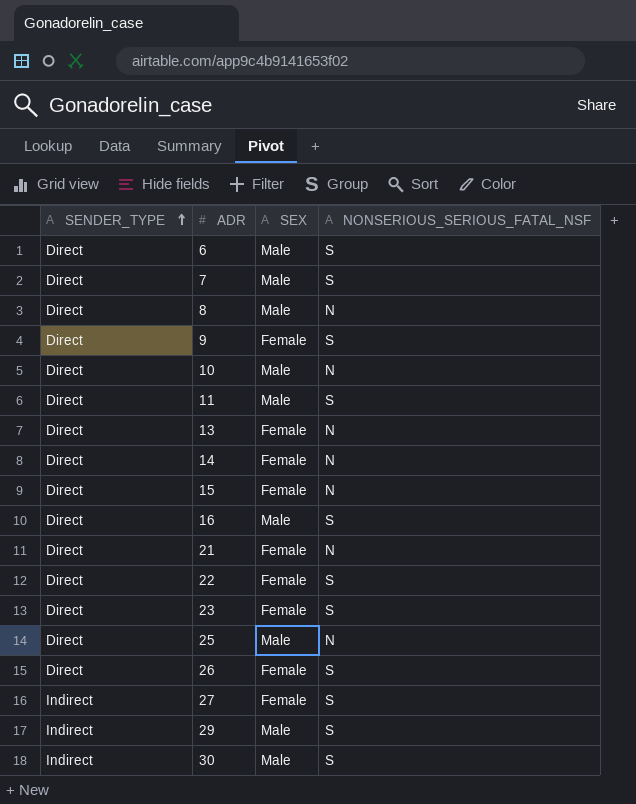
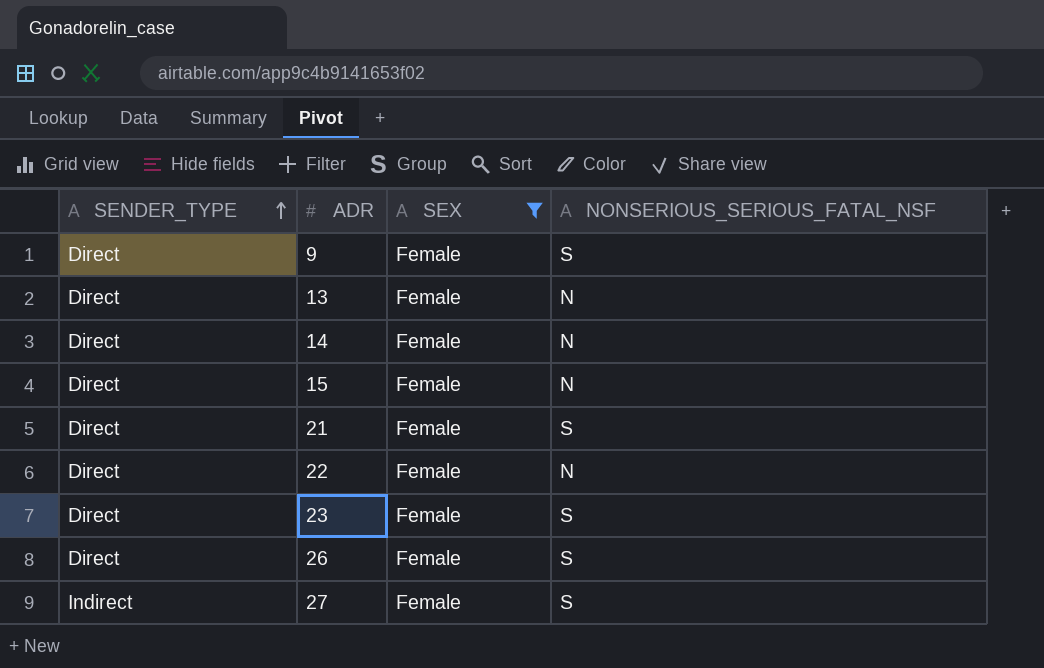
filter: none -> SEX = Female
21 | NONSERIOUS_SERIOUS_FATAL_NSF: N -> S
22 | NONSERIOUS_SERIOUS_FATAL_NSF: S -> N

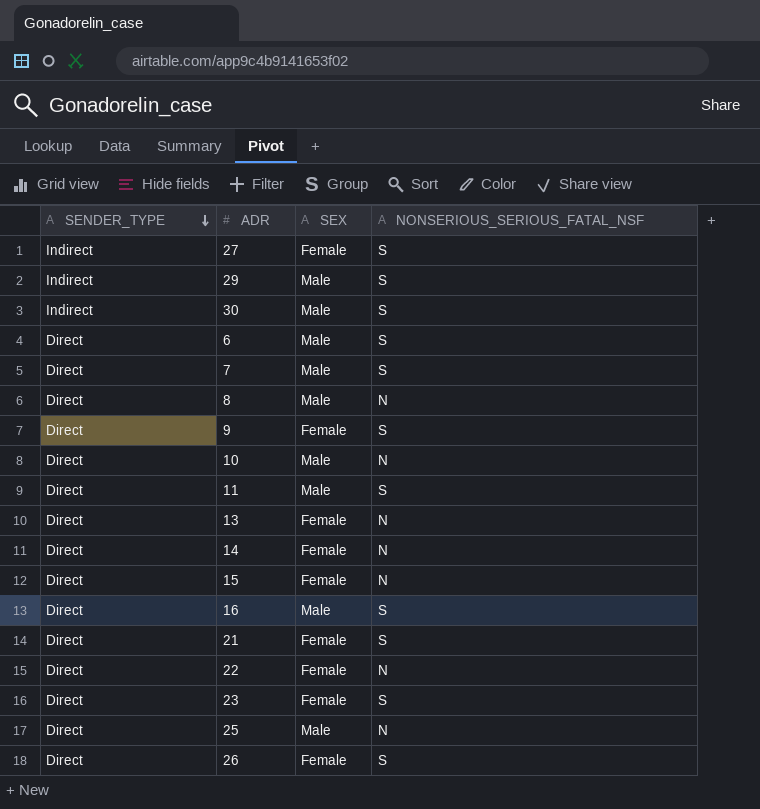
filter: SEX = Female -> none
row order: SENDER_TYPE ascending -> SENDER_TYPE descending

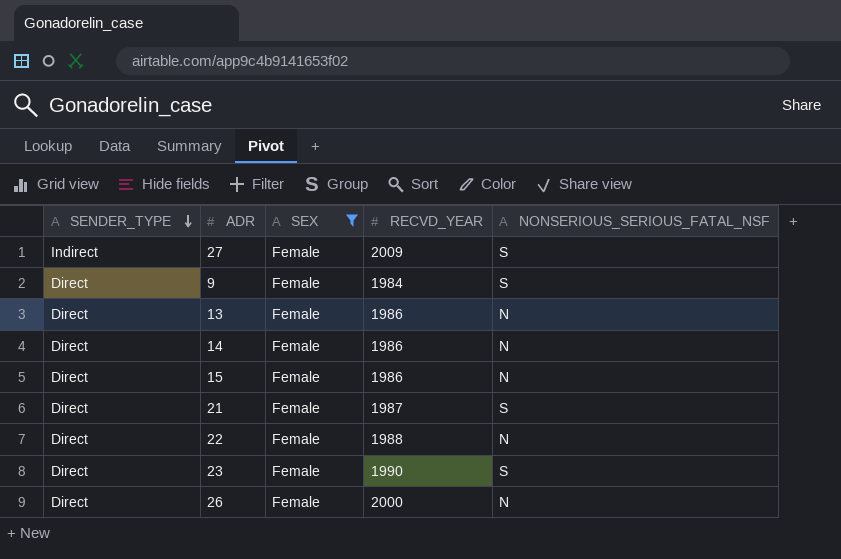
filter: none -> SEX = Female
column RECVD_YEAR | position: none -> 4
26 | NONSERIOUS_SERIOUS_FATAL_NSF: S -> N

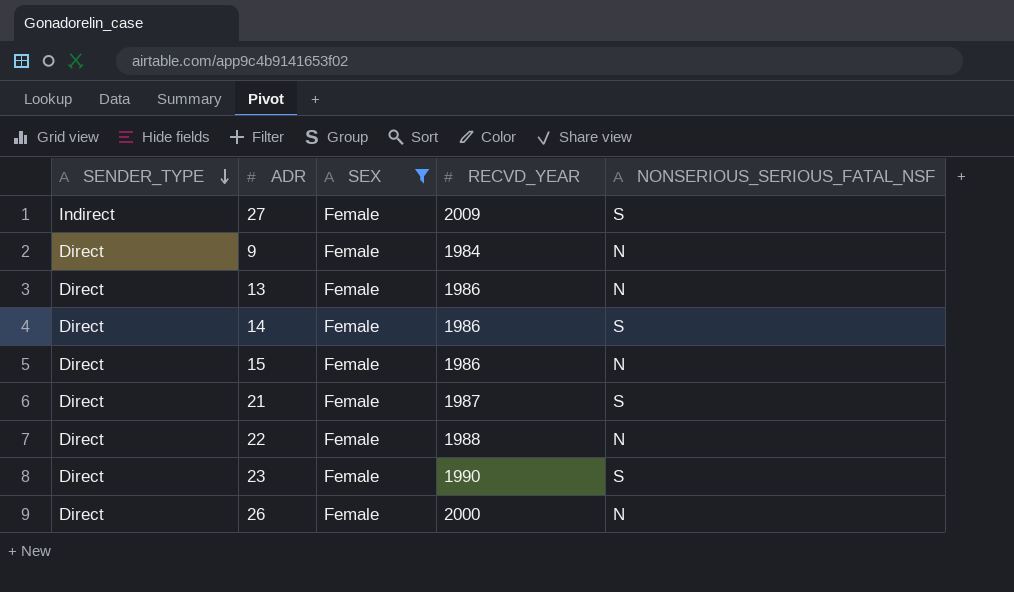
9 | NONSERIOUS_SERIOUS_FATAL_NSF: S -> N
14 | NONSERIOUS_SERIOUS_FATAL_NSF: N -> S

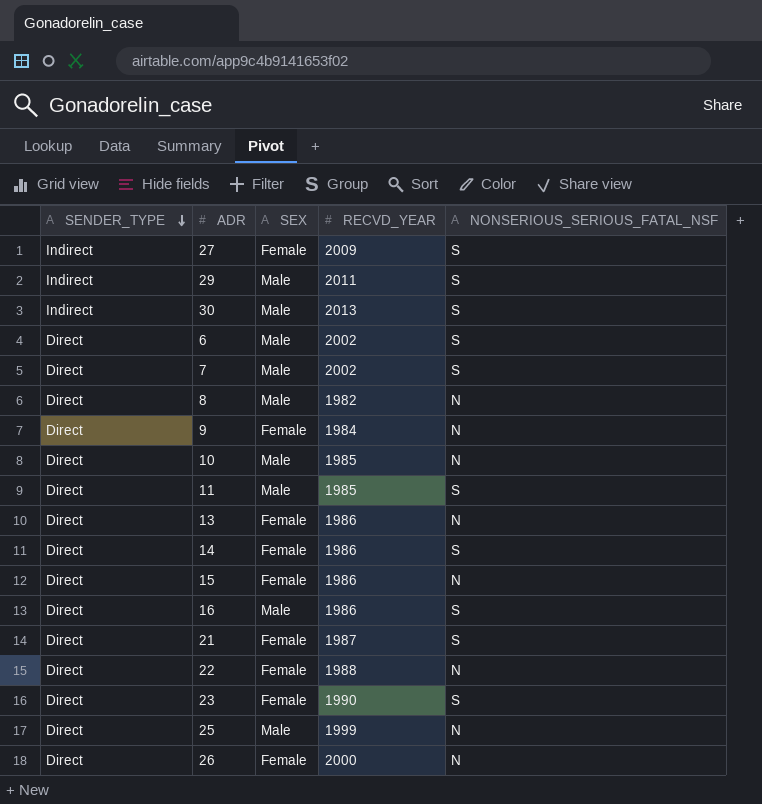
filter: SEX = Female -> none

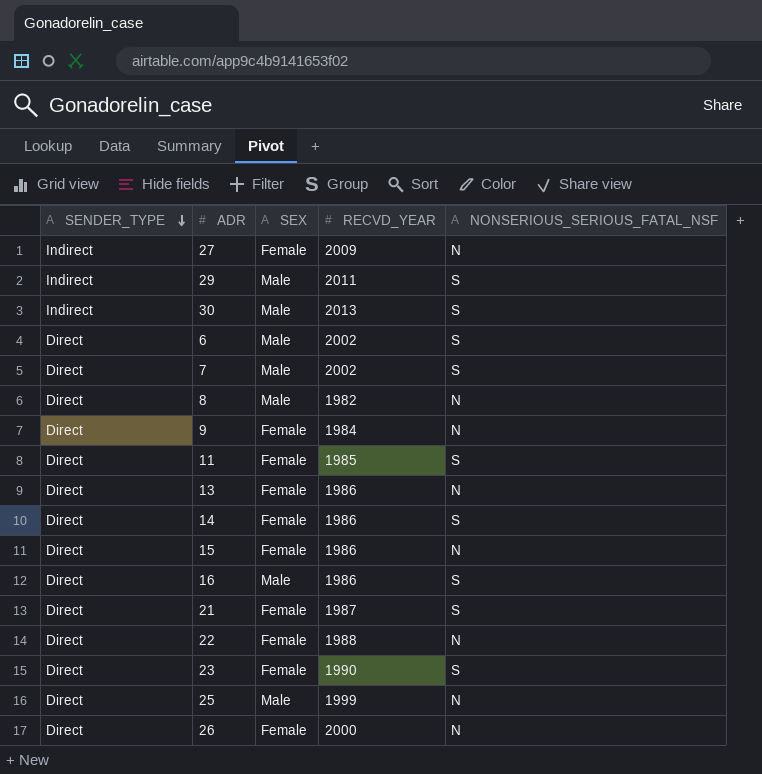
row 10: Direct | Male | 1985 | N -> none
27 | NONSERIOUS_SERIOUS_FATAL_NSF: S -> N
11 | SEX: Male -> Female

